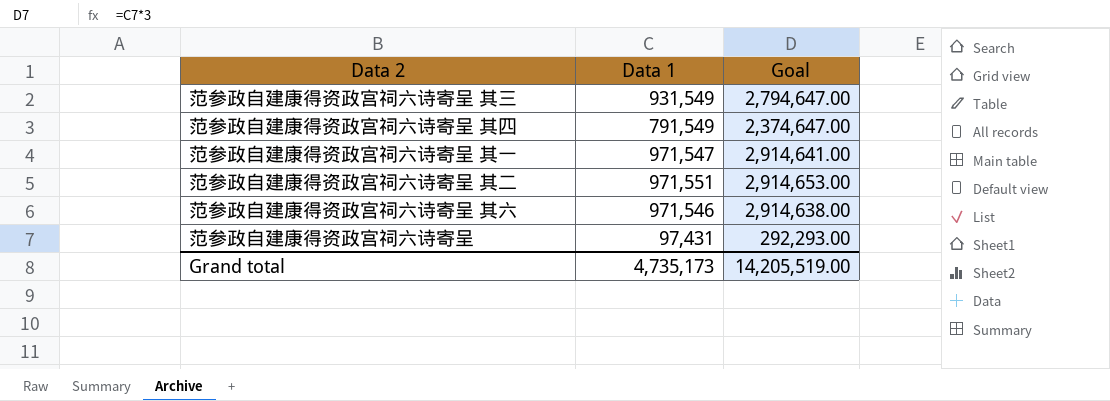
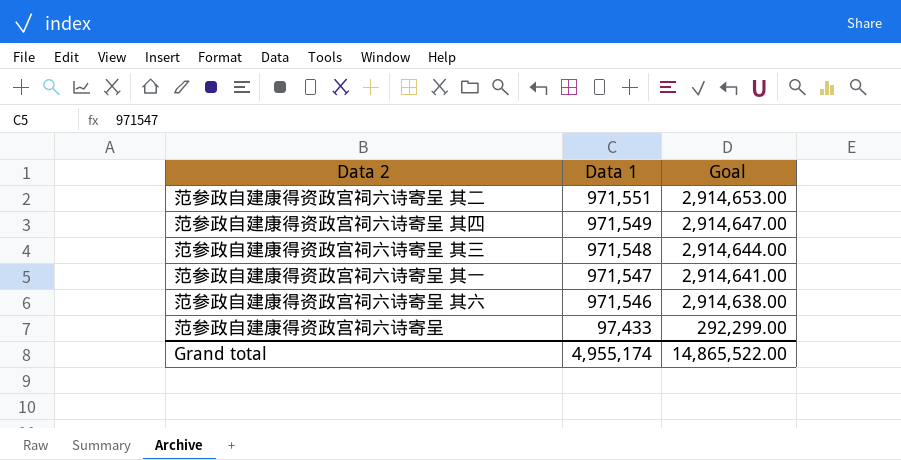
row order: none -> Data 1 descending
范参政自建康得资政宫祠六诗寄呈 其四 | Data 1: 791,549 -> 971,549
范参政自建康得资政宫祠六诗寄呈 其四 | Goal: 2,374,647.00 -> 2,914,647.00
范参政自建康得资政宫祠六诗寄呈 其三 | Data 1: 931,549 -> 971,548
范参政自建康得资政宫祠六诗寄呈 其三 | Goal: 2,794,647.00 -> 2,914,644.00
范参政自建康得资政宫祠六诗寄呈 | Data 1: 97,431 -> 97,433
范参政自建康得资政宫祠六诗寄呈 | Goal: 292,293.00 -> 292,299.00
Grand total | Data 1: 4,735,173 -> 4,955,174
Grand total | Goal: 14,205,519.00 -> 14,865,522.00

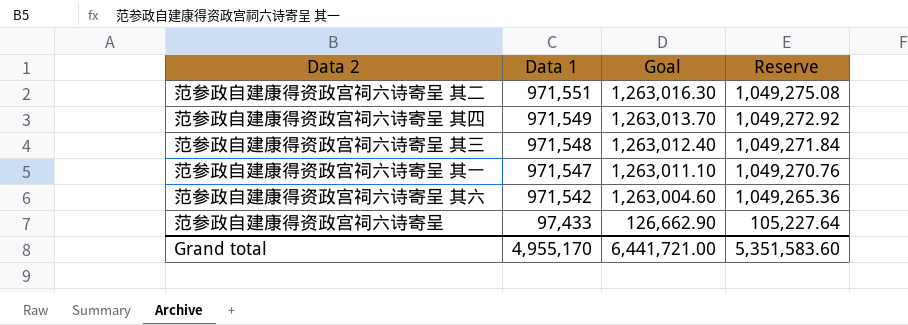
column Goal | formula: [Data 1] * 3 -> [Data 1] * 1.3
column Reserve | formula: none -> [Data 1] * 1.08
范参政自建康得资政宫祠六诗寄呈 其六 | Data 1: 971,546 -> 971,542
Grand total | Data 1: 4,955,174 -> 4,955,170
Grand total | Goal: 14,865,522.00 -> 6,441,721.00

